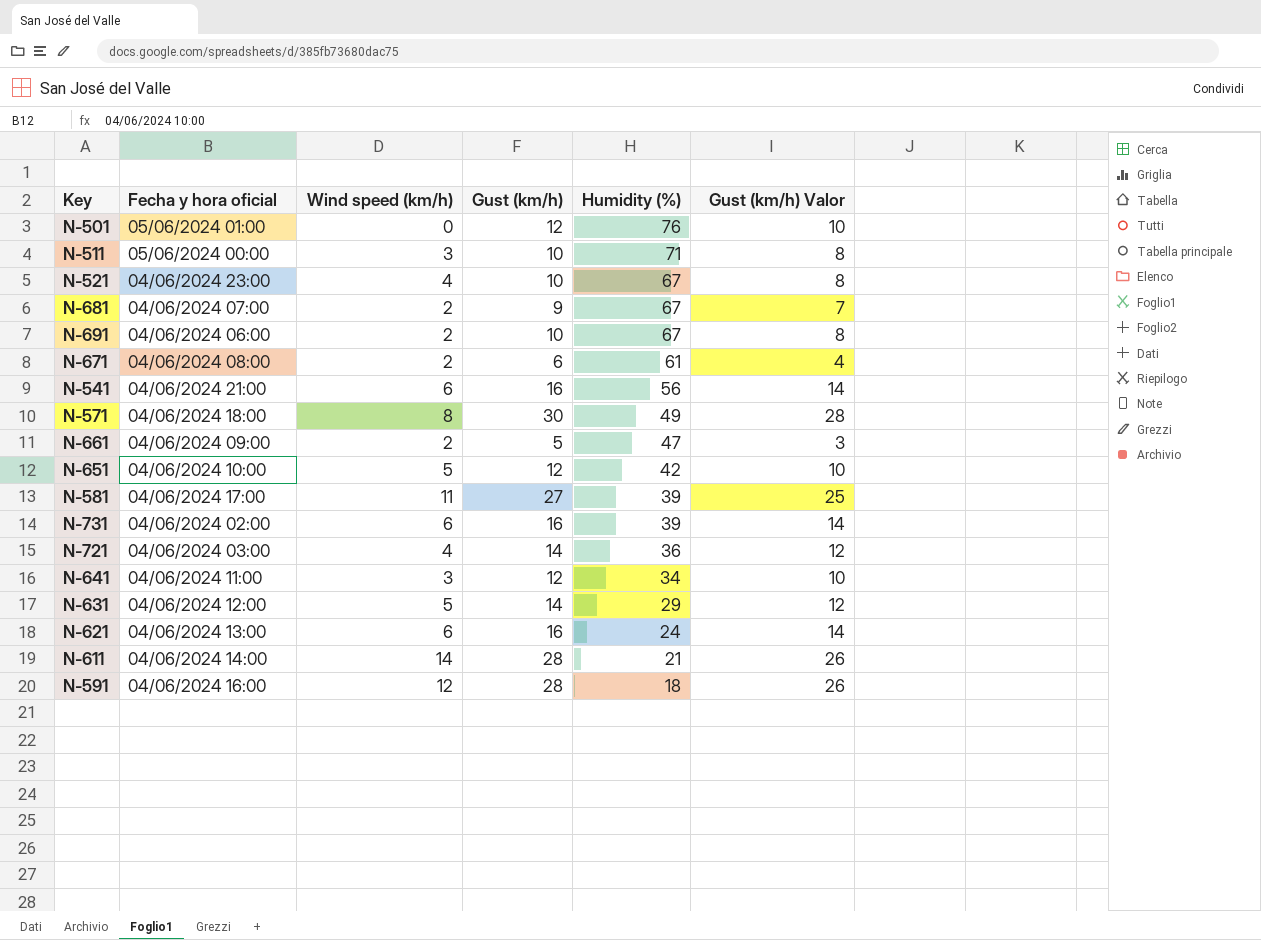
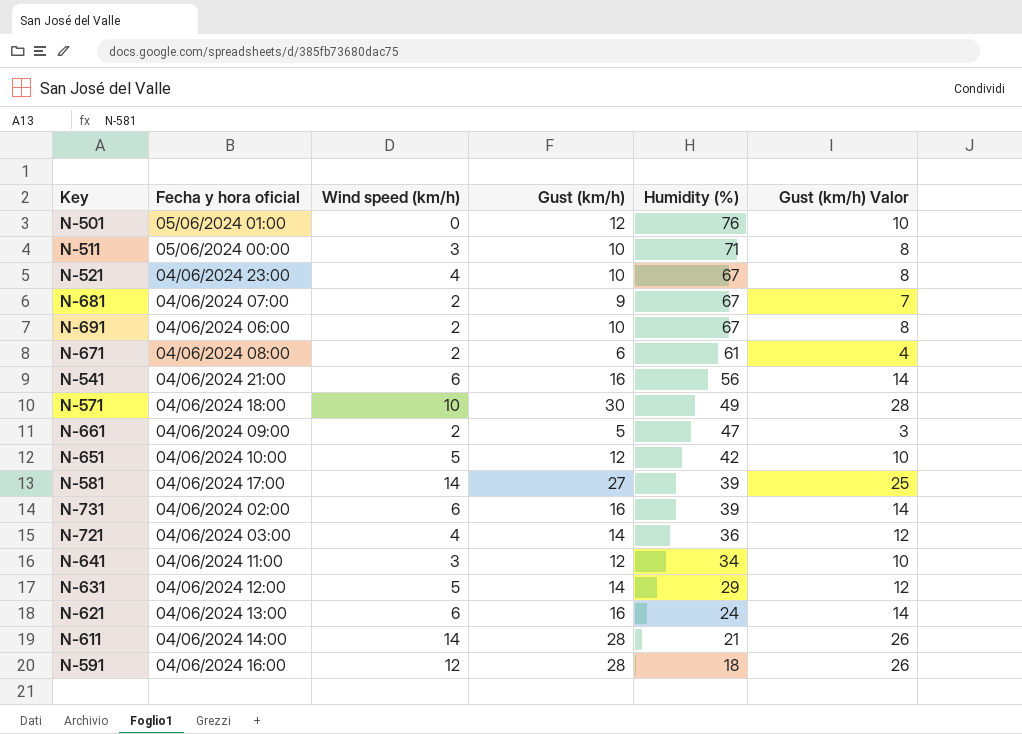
N-571 | Wind speed (km/h): 8 -> 10
N-581 | Wind speed (km/h): 11 -> 14

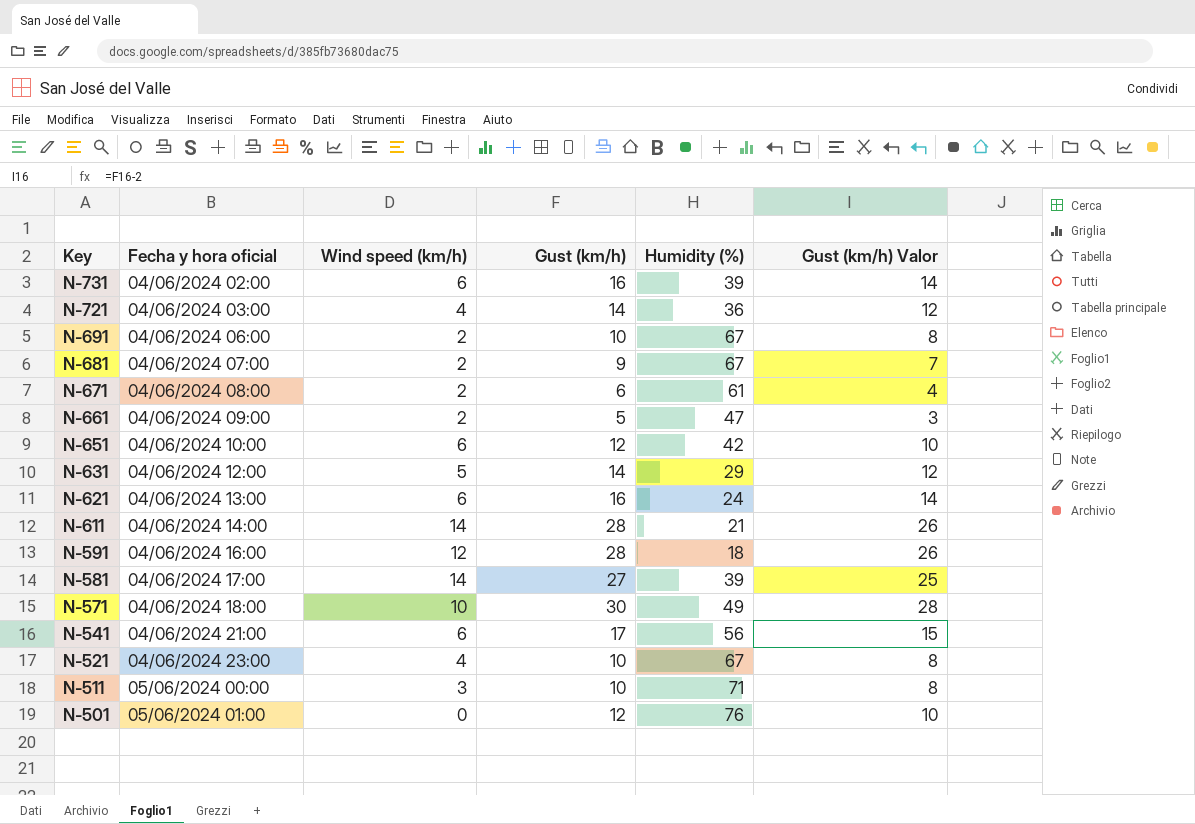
row order: Humidity (%) descending -> Key descending
row N-641: 04/06/2024 11:00 | 3 | 12 | 34 | 10 -> none
N-651 | Wind speed (km/h): 5 -> 6
N-541 | Gust (km/h): 16 -> 17
N-541 | Gust (km/h) Valor: 14 -> 15

